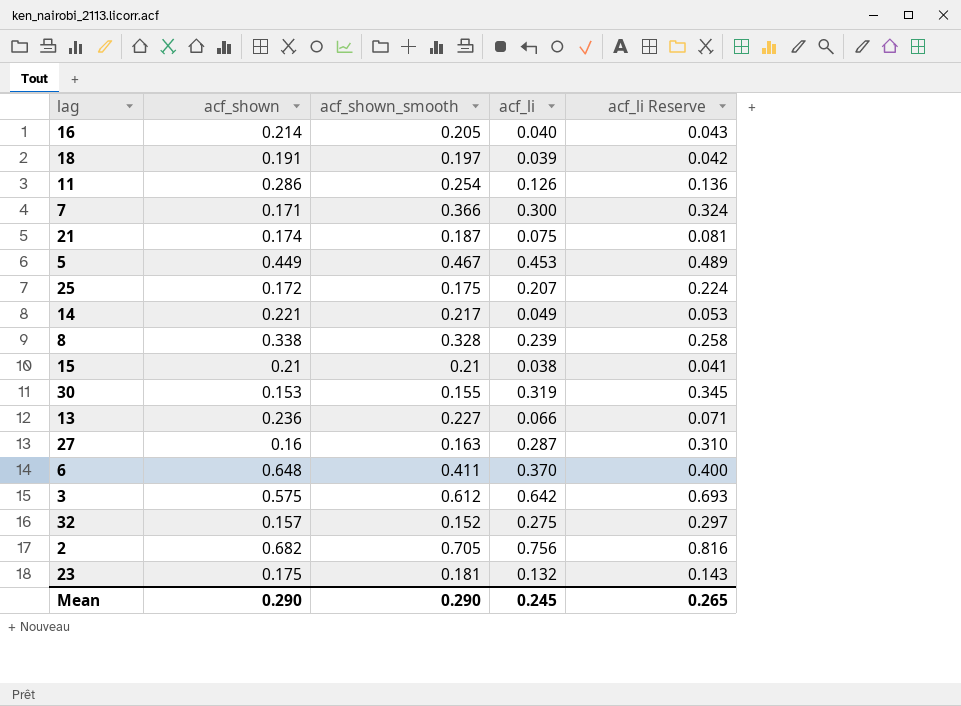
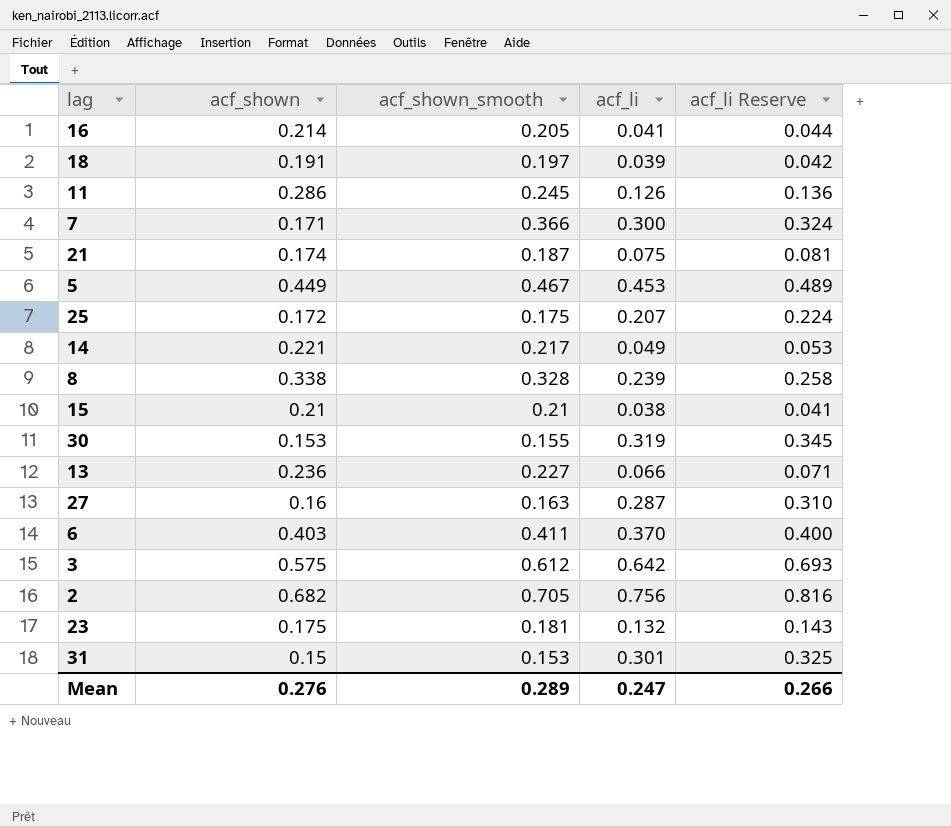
row 32: 0.157 | 0.152 | 0.275 | 0.297 -> none
16 | acf_li: 0.040 -> 0.041
16 | acf_li Reserve: 0.043 -> 0.044
11 | acf_shown_smooth: 0.254 -> 0.245
6 | acf_shown: 0.648 -> 0.403
row 31: none -> 0.15 | 0.153 | 0.301 | 0.325
Mean | acf_shown: 0.290 -> 0.276
Mean | acf_shown_smooth: 0.290 -> 0.289
Mean | acf_li: 0.245 -> 0.247
Mean | acf_li Reserve: 0.265 -> 0.266

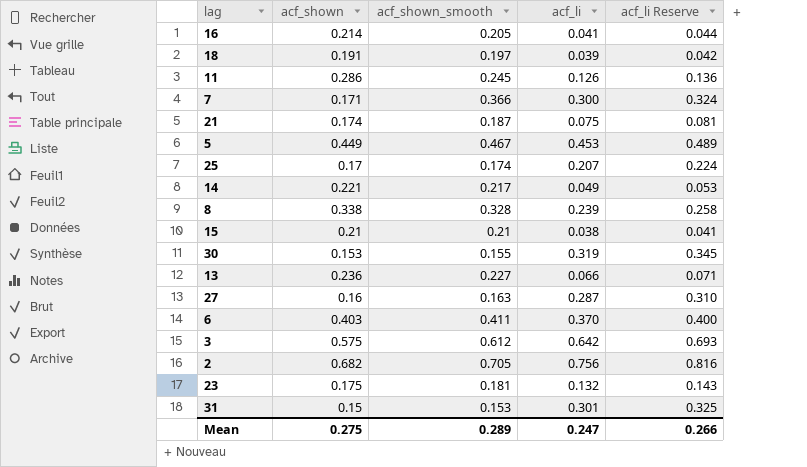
25 | acf_shown: 0.172 -> 0.17
25 | acf_shown_smooth: 0.175 -> 0.174
Mean | acf_shown: 0.276 -> 0.275

